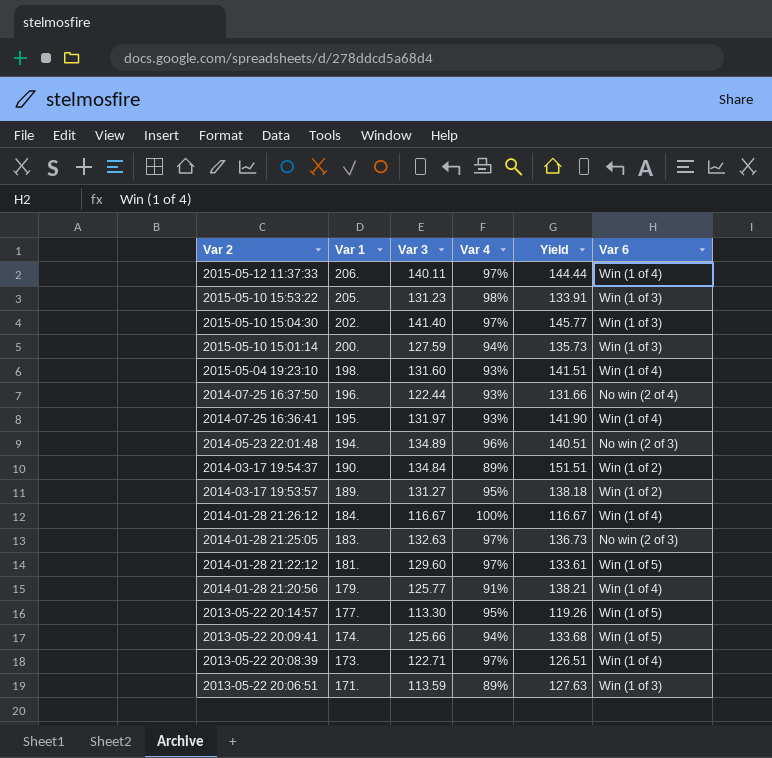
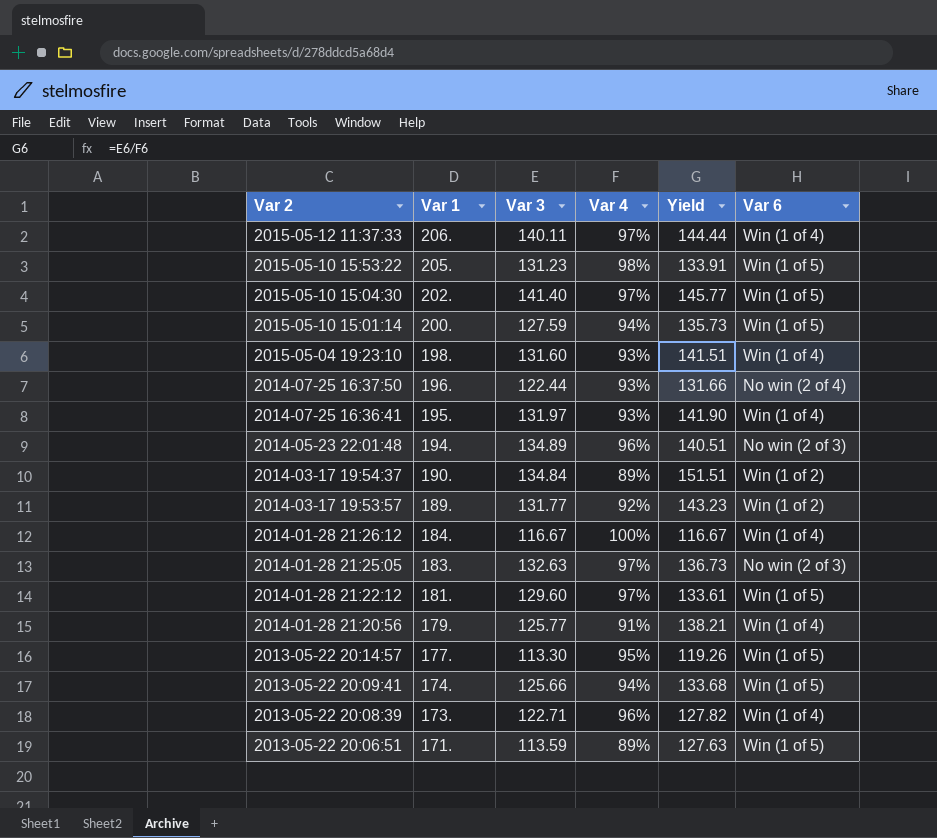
2015-05-10 15:53:22 | Var 6: Win (1 of 3) -> Win (1 of 5)
2015-05-10 15:04:30 | Var 6: Win (1 of 3) -> Win (1 of 5)
2015-05-10 15:01:14 | Var 6: Win (1 of 3) -> Win (1 of 5)
2014-03-17 19:53:57 | Var 3: 131.27 -> 131.77
2014-03-17 19:53:57 | Var 4: 95% -> 92%
2014-03-17 19:53:57 | Yield: 138.18 -> 143.23
2013-05-22 20:08:39 | Var 4: 97% -> 96%
2013-05-22 20:08:39 | Yield: 126.51 -> 127.82
2013-05-22 20:06:51 | Var 6: Win (1 of 3) -> Win (1 of 5)

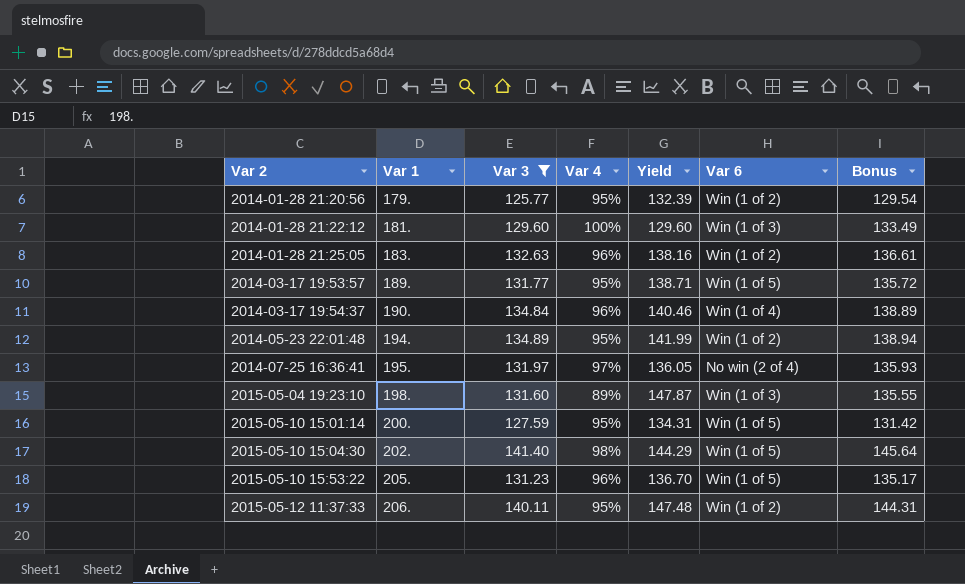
filter: none -> Var 3 >= 125.77
row order: Var 2 descending -> Var 2 ascending
column Bonus | formula: none -> [Var 3] * 1.03
2014-01-28 21:20:56 | Var 4: 91% -> 95%
2014-01-28 21:20:56 | Yield: 138.21 -> 132.39
2014-01-28 21:20:56 | Var 6: Win (1 of 4) -> Win (1 of 2)
2014-01-28 21:22:12 | Var 4: 97% -> 100%
2014-01-28 21:22:12 | Yield: 133.61 -> 129.60
2014-01-28 21:22:12 | Var 6: Win (1 of 5) -> Win (1 of 3)
2014-01-28 21:25:05 | Var 4: 97% -> 96%
2014-01-28 21:25:05 | Yield: 136.73 -> 138.16
2014-01-28 21:25:05 | Var 6: No win (2 of 3) -> Win (1 of 2)
2014-03-17 19:53:57 | Var 4: 92% -> 95%
2014-03-17 19:53:57 | Yield: 143.23 -> 138.71
2014-03-17 19:53:57 | Var 6: Win (1 of 2) -> Win (1 of 5)
2014-03-17 19:54:37 | Var 4: 89% -> 96%
2014-03-17 19:54:37 | Yield: 151.51 -> 140.46
2014-03-17 19:54:37 | Var 6: Win (1 of 2) -> Win (1 of 4)
2014-05-23 22:01:48 | Var 4: 96% -> 95%
2014-05-23 22:01:48 | Yield: 140.51 -> 141.99
2014-05-23 22:01:48 | Var 6: No win (2 of 3) -> Win (1 of 2)
2014-07-25 16:36:41 | Var 4: 93% -> 97%
2014-07-25 16:36:41 | Yield: 141.90 -> 136.05
2014-07-25 16:36:41 | Var 6: Win (1 of 4) -> No win (2 of 4)
2015-05-04 19:23:10 | Var 4: 93% -> 89%
2015-05-04 19:23:10 | Yield: 141.51 -> 147.87
2015-05-04 19:23:10 | Var 6: Win (1 of 4) -> Win (1 of 3)
2015-05-10 15:01:14 | Var 4: 94% -> 95%
2015-05-10 15:01:14 | Yield: 135.73 -> 134.31
2015-05-10 15:04:30 | Var 4: 97% -> 98%
2015-05-10 15:04:30 | Yield: 145.77 -> 144.29
2015-05-10 15:53:22 | Var 4: 98% -> 96%
2015-05-10 15:53:22 | Yield: 133.91 -> 136.70
2015-05-12 11:37:33 | Var 4: 97% -> 95%
2015-05-12 11:37:33 | Yield: 144.44 -> 147.48
2015-05-12 11:37:33 | Var 6: Win (1 of 4) -> Win (1 of 2)

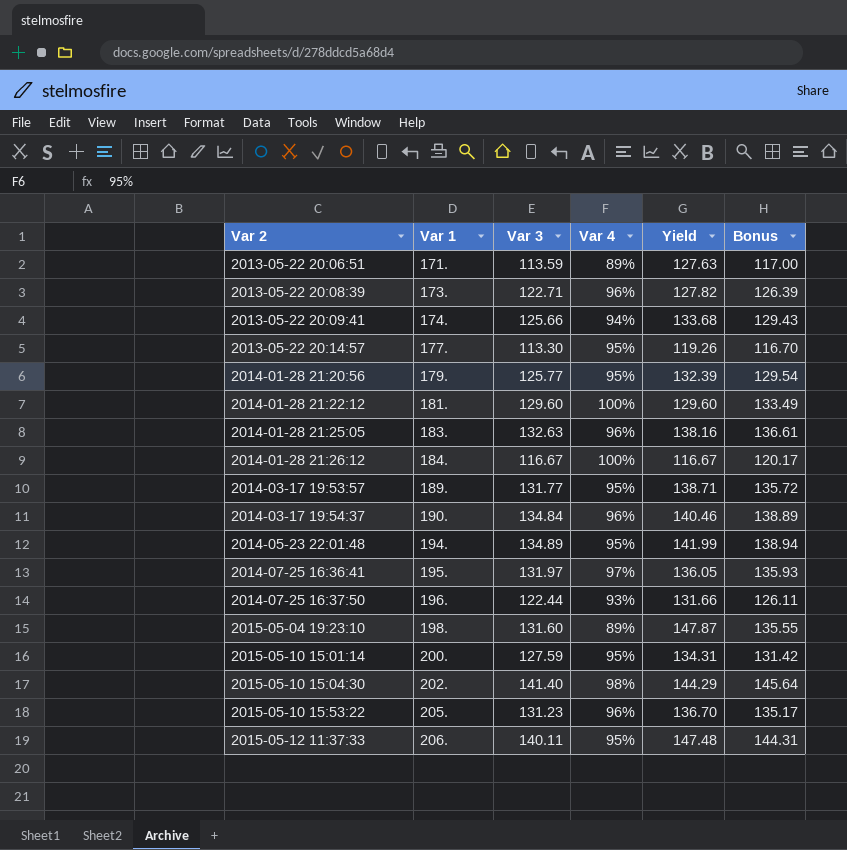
filter: Var 3 >= 125.77 -> none
column Var 6 | position: 6 -> none

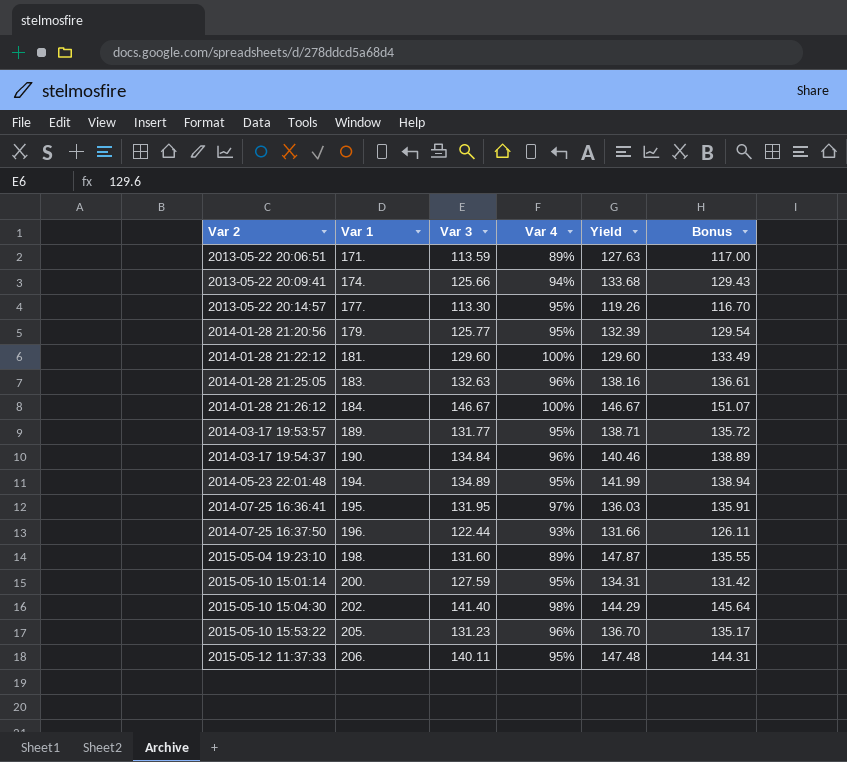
row 2013-05-22 20:08:39: 173. | 122.71 | 96% | 127.82 | 126.39 -> none
2014-01-28 21:26:12 | Var 3: 116.67 -> 146.67
2014-01-28 21:26:12 | Yield: 116.67 -> 146.67
2014-01-28 21:26:12 | Bonus: 120.17 -> 151.07
2014-07-25 16:36:41 | Var 3: 131.97 -> 131.95
2014-07-25 16:36:41 | Yield: 136.05 -> 136.03
2014-07-25 16:36:41 | Bonus: 135.93 -> 135.91

